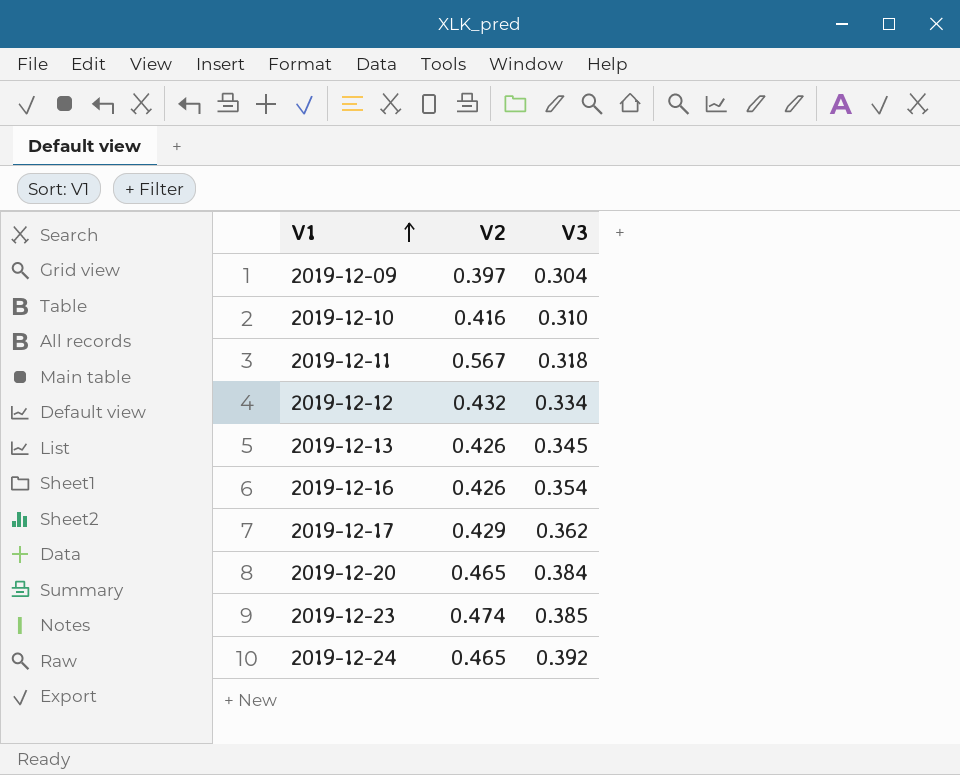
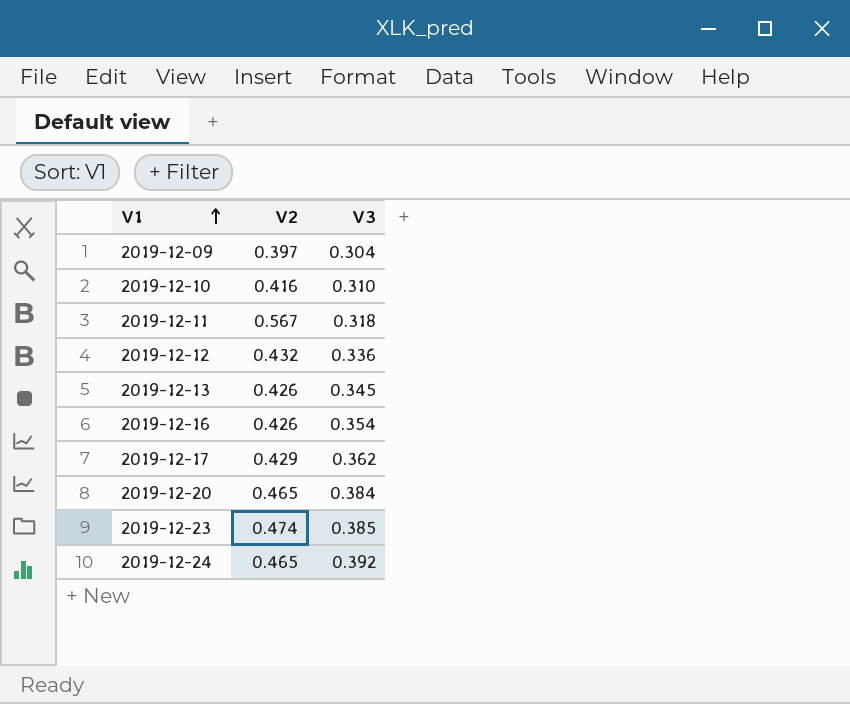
2019-12-12 | V3: 0.334 -> 0.336

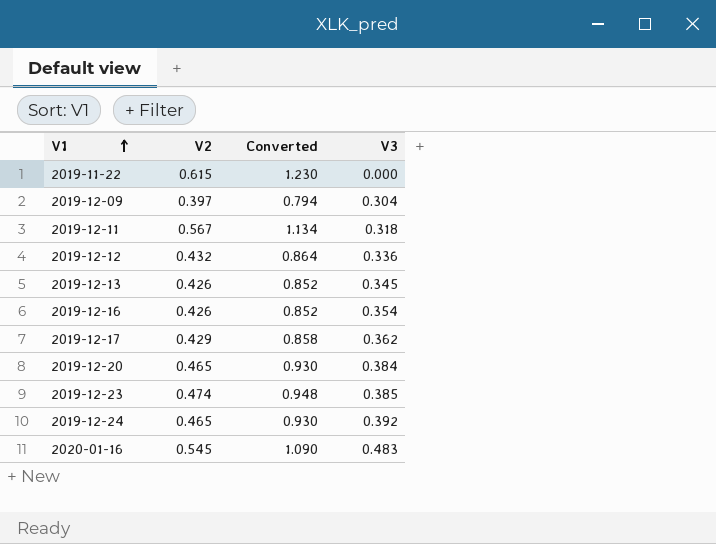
column Converted | formula: none -> [V2] * 2
row 2019-12-10: 0.416 | 0.310 -> none
row 2019-11-22: none -> 0.615 | 1.230 | 0.000
row 2020-01-16: none -> 0.545 | 1.090 | 0.483

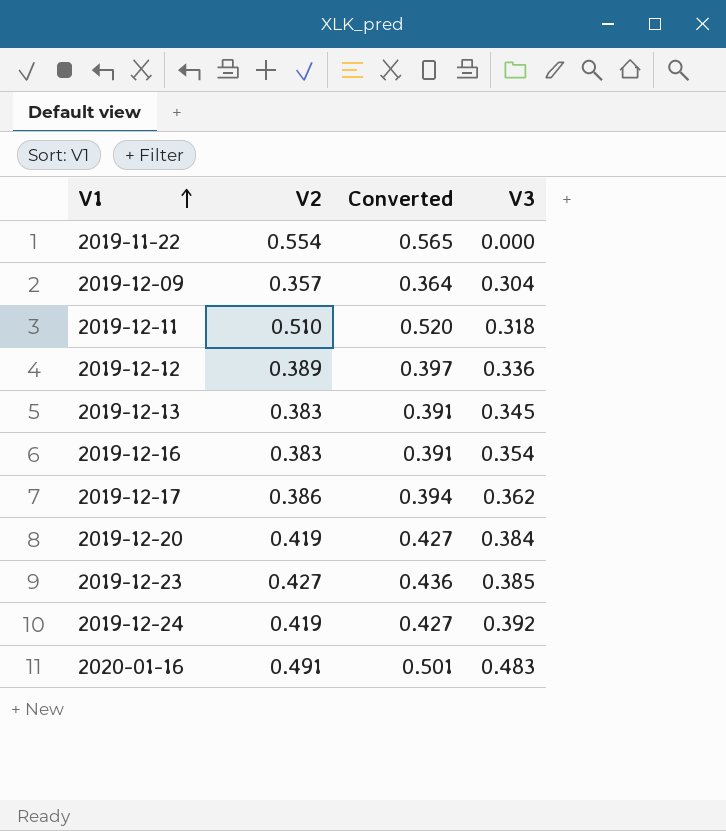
column Converted | formula: [V2] * 2 -> [V2] * 1.02
2019-11-22 | V2: 0.615 -> 0.554
2019-12-09 | V2: 0.397 -> 0.357
2019-12-11 | V2: 0.567 -> 0.510
2019-12-12 | V2: 0.432 -> 0.389
2019-12-13 | V2: 0.426 -> 0.383
2019-12-16 | V2: 0.426 -> 0.383
2019-12-17 | V2: 0.429 -> 0.386
2019-12-20 | V2: 0.465 -> 0.419
2019-12-23 | V2: 0.474 -> 0.427
2019-12-24 | V2: 0.465 -> 0.419
2020-01-16 | V2: 0.545 -> 0.491

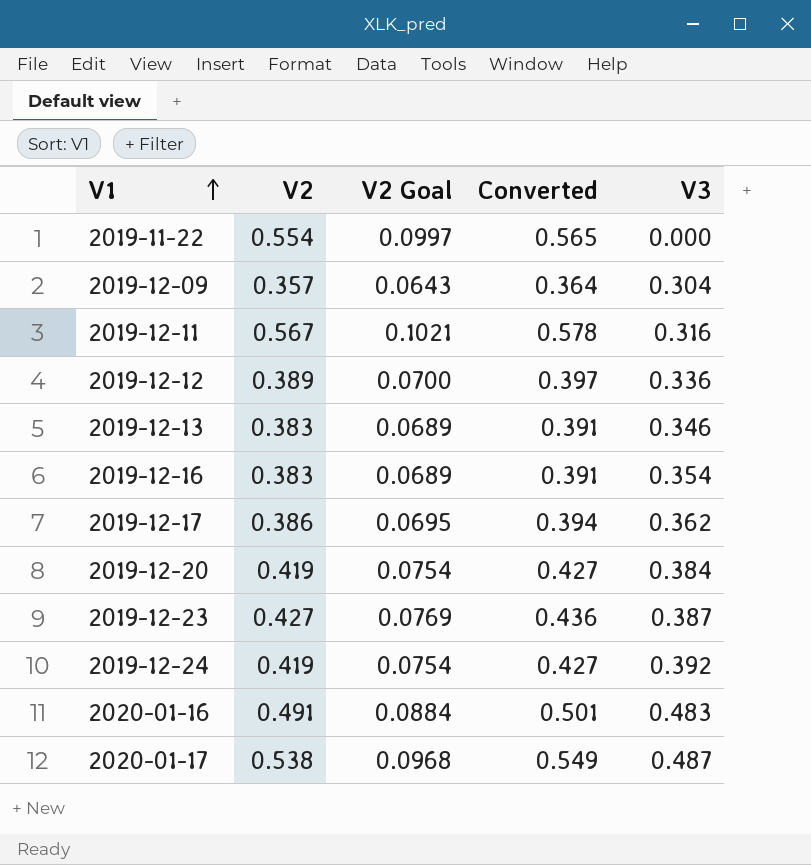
column V2 Goal | formula: none -> [V2] * 0.18
2019-12-11 | V2: 0.510 -> 0.567
2019-12-11 | Converted: 0.520 -> 0.578
2019-12-11 | V3: 0.318 -> 0.316
2019-12-13 | V3: 0.345 -> 0.346
2019-12-23 | V3: 0.385 -> 0.387
row 2020-01-17: none -> 0.538 | 0.0968 | 0.549 | 0.487

